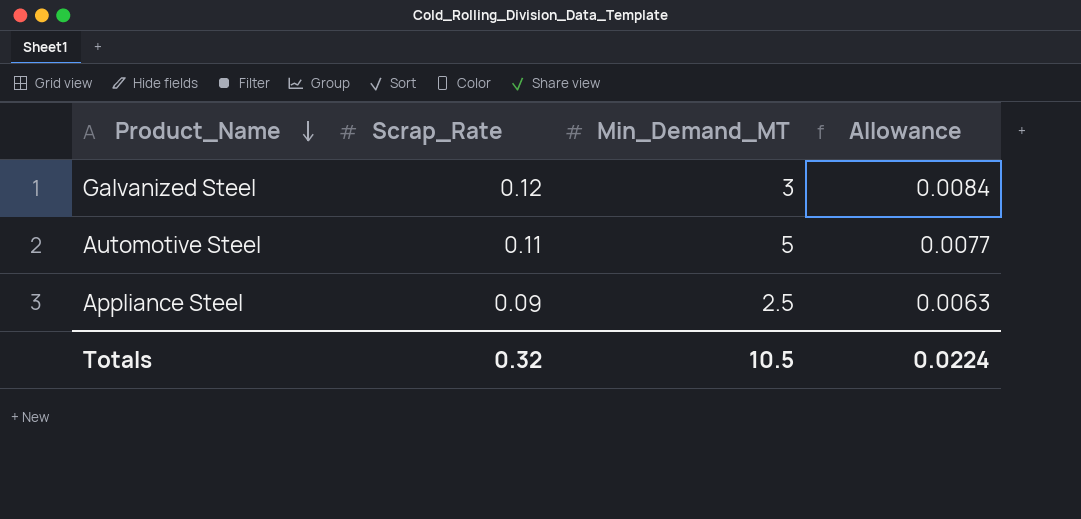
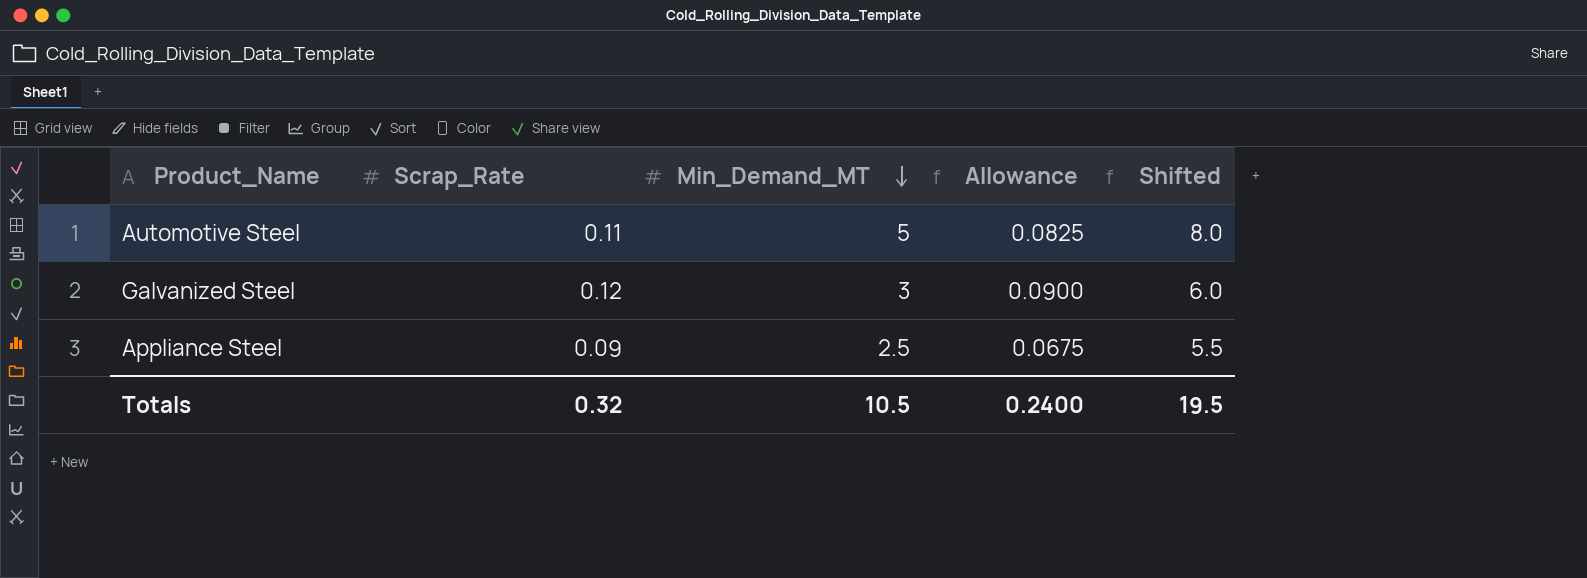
row order: Product_Name descending -> Min_Demand_MT descending
column Allowance | formula: [Scrap_Rate] * 0.07 -> [Scrap_Rate] * 0.75
column Shifted | formula: none -> [Min_Demand_MT] + 3
Totals | Allowance: 0.0224 -> 0.2400

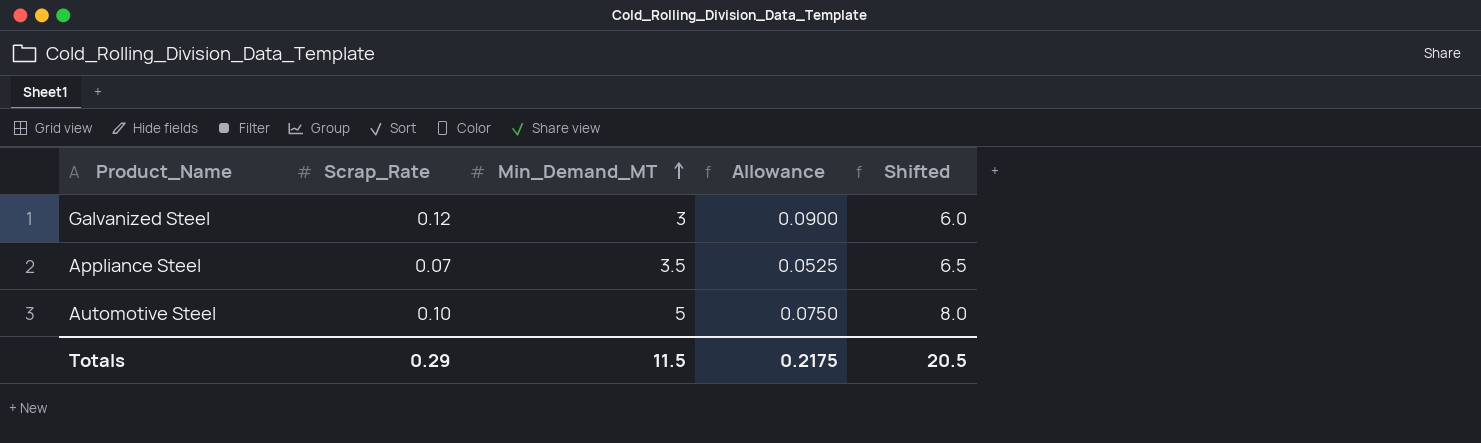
row order: Min_Demand_MT descending -> Min_Demand_MT ascending
Appliance Steel | Scrap_Rate: 0.09 -> 0.07
Appliance Steel | Min_Demand_MT: 2.5 -> 3.5
Appliance Steel | Allowance: 0.0675 -> 0.0525
Appliance Steel | Shifted: 5.5 -> 6.5
Automotive Steel | Scrap_Rate: 0.11 -> 0.10
Automotive Steel | Allowance: 0.0825 -> 0.0750
Totals | Scrap_Rate: 0.32 -> 0.29
Totals | Min_Demand_MT: 10.5 -> 11.5
Totals | Allowance: 0.2400 -> 0.2175
Totals | Shifted: 19.5 -> 20.5

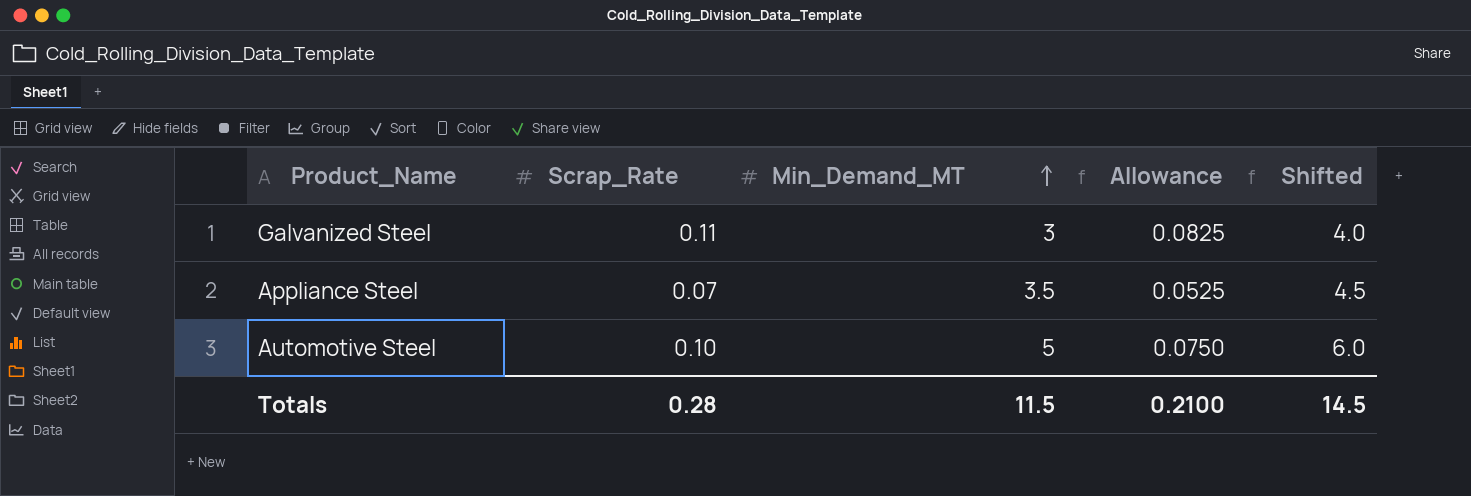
column Shifted | formula: [Min_Demand_MT] + 3 -> [Min_Demand_MT] + 1
Galvanized Steel | Scrap_Rate: 0.12 -> 0.11
Galvanized Steel | Allowance: 0.0900 -> 0.0825
Totals | Scrap_Rate: 0.29 -> 0.28
Totals | Allowance: 0.2175 -> 0.2100
Totals | Shifted: 20.5 -> 14.5

